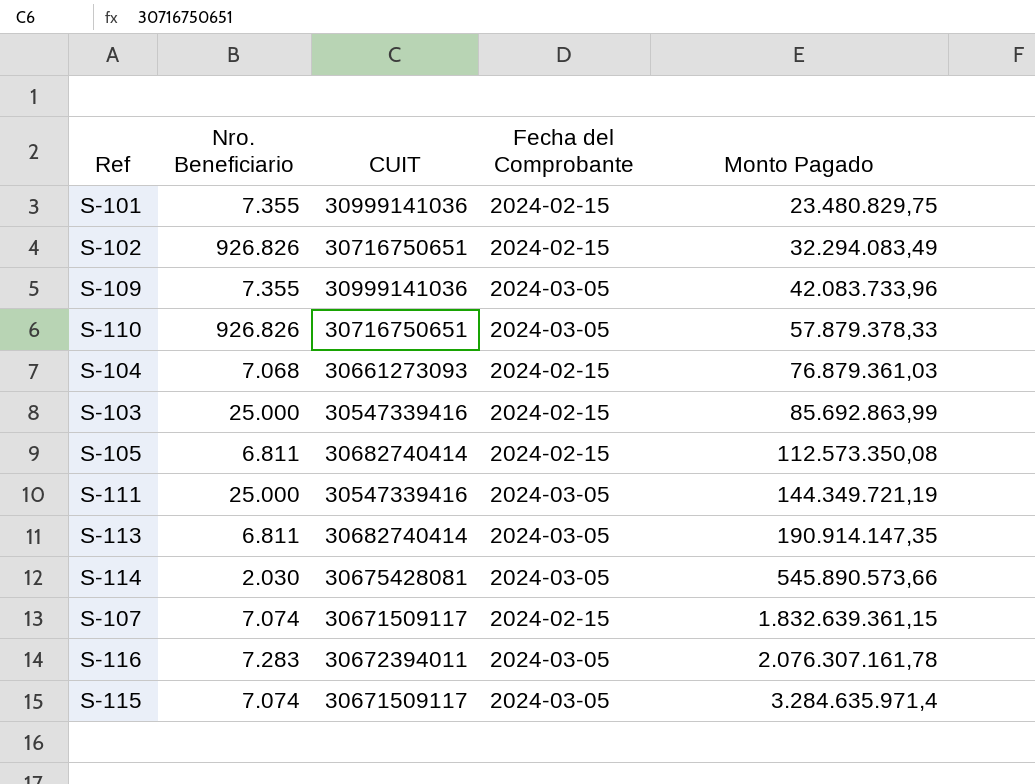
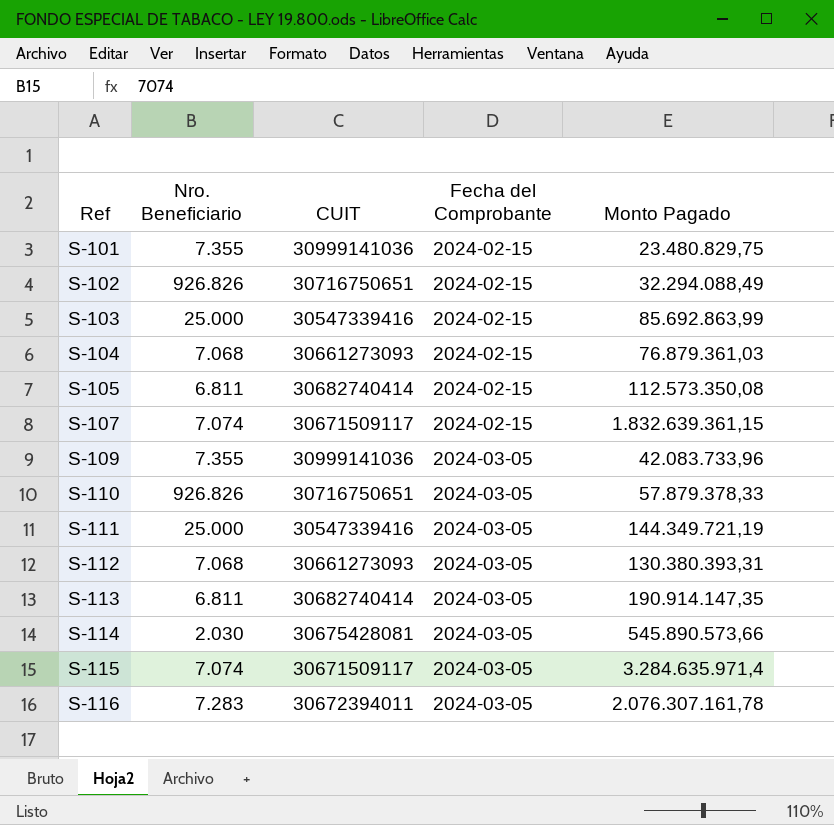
row order: Monto Pagado ascending -> Ref ascending
S-102 | Monto Pagado: 32.294.083,49 -> 32.294.088,49
row S-112: none -> 7.068 | 30661273093 | 2024-03-05 | 130.380.393,31

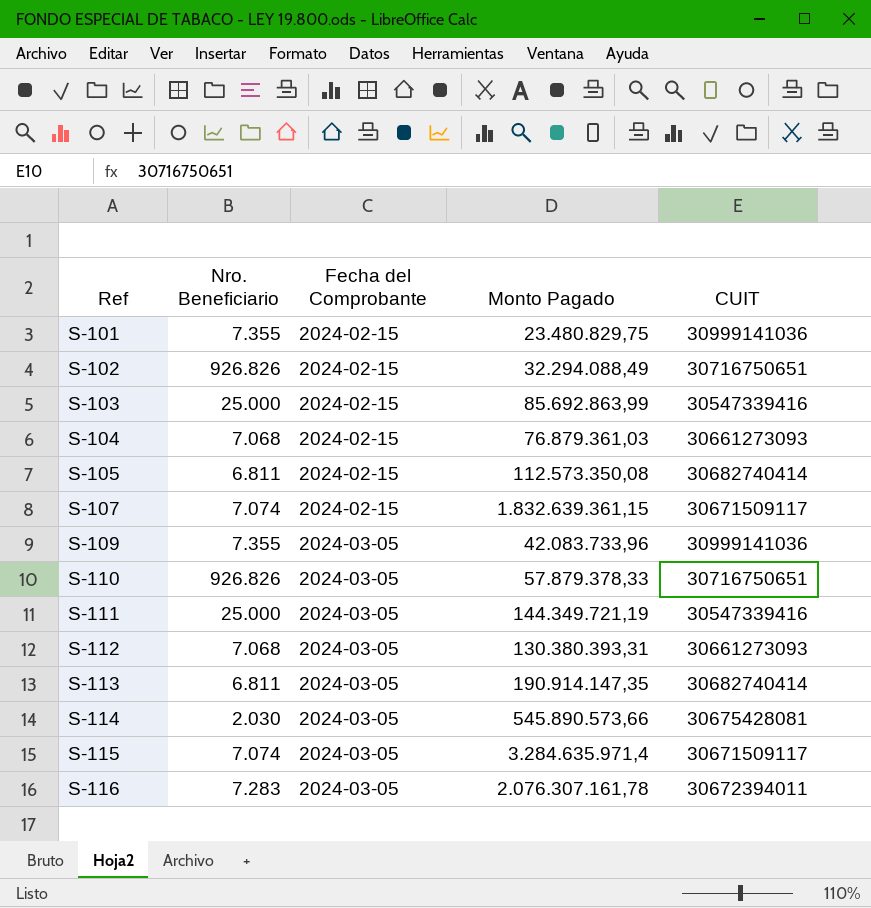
column CUIT | position: 3 -> 5

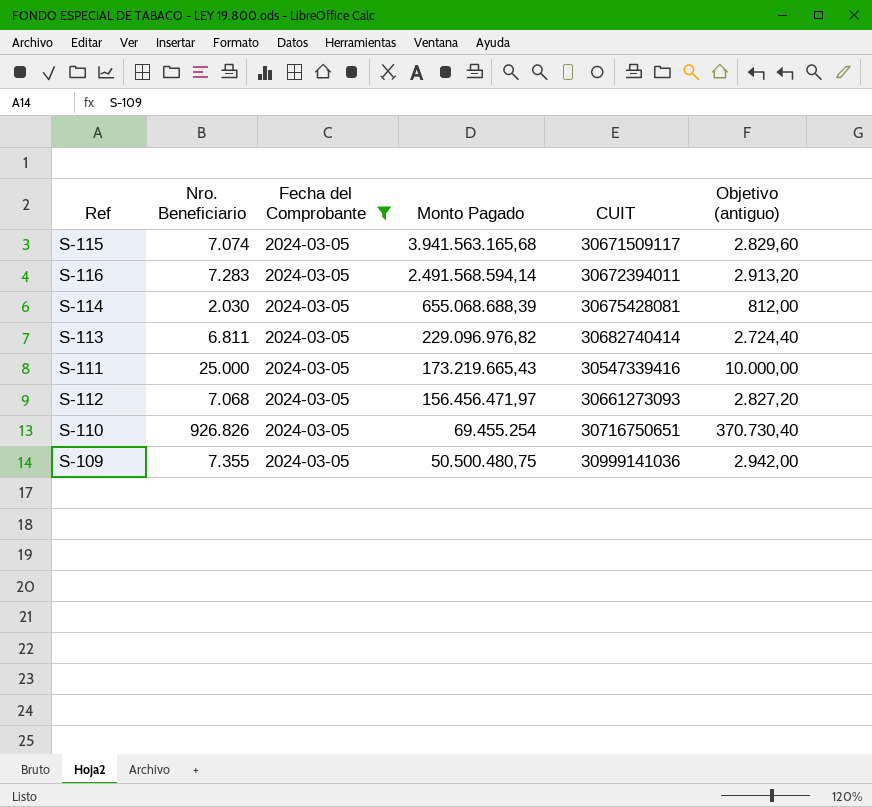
filter: none -> Fecha del Comprobante = 2024-03-05
row order: Ref ascending -> Monto Pagado descending
column Objetivo (antiguo) | formula: none -> [Nro. Beneficiario] * 0,4
S-115 | Monto Pagado: 3.284.635.971,4 -> 3.941.563.165,68
S-116 | Monto Pagado: 2.076.307.161,78 -> 2.491.568.594,14
S-114 | Monto Pagado: 545.890.573,66 -> 655.068.688,39
S-113 | Monto Pagado: 190.914.147,35 -> 229.096.976,82
S-111 | Monto Pagado: 144.349.721,19 -> 173.219.665,43
S-112 | Monto Pagado: 130.380.393,31 -> 156.456.471,97
S-110 | Monto Pagado: 57.879.378,33 -> 69.455.254
S-109 | Monto Pagado: 42.083.733,96 -> 50.500.480,75

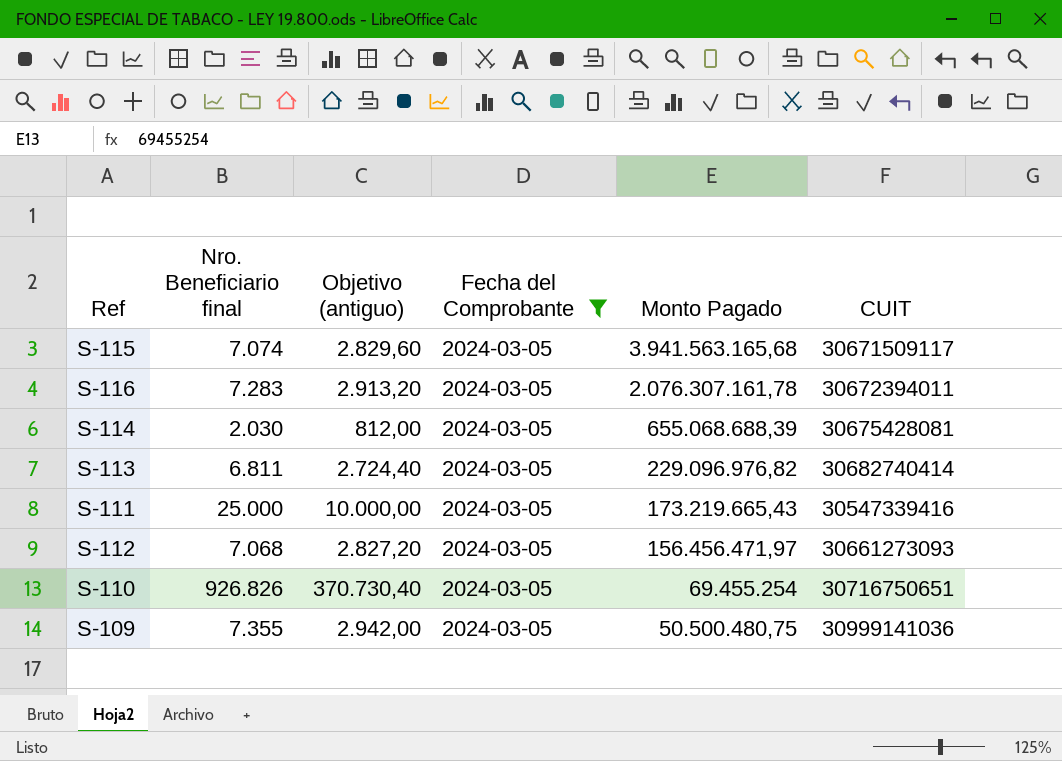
column name: Nro. Beneficiario -> Nro. Beneficiario final
column Objetivo (antiguo) | position: 6 -> 3
S-116 | Monto Pagado: 2.491.568.594,14 -> 2.076.307.161,78

